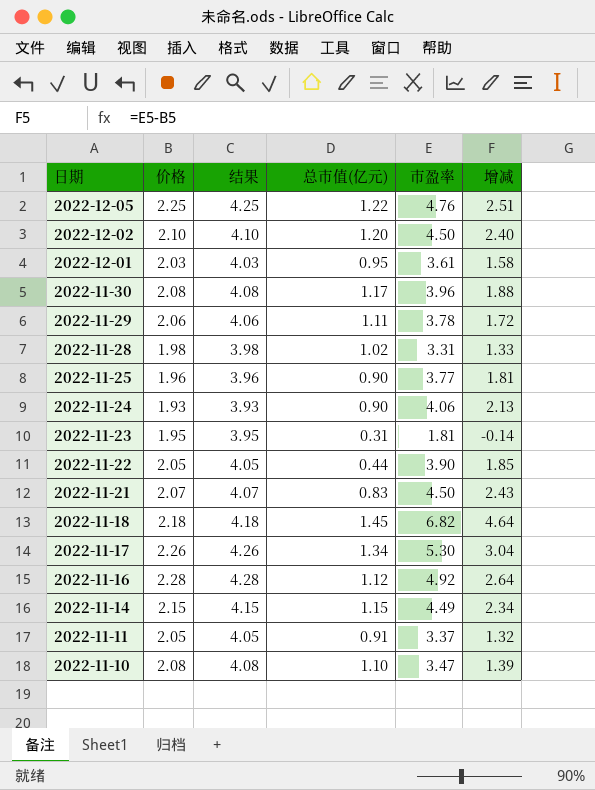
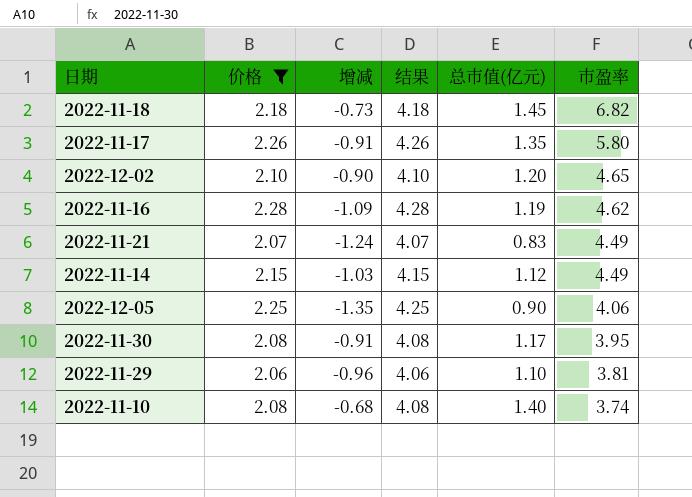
filter: none -> 价格 >= 2.06
row order: 日期 descending -> 市盈率 descending
column 增减 | formula: [市盈率] - [价格] -> [总市值(亿元)] - [价格]
column 增减 | position: 6 -> 3
2022-11-17 | 总市值(亿元): 1.34 -> 1.35
2022-11-17 | 市盈率: 5.30 -> 5.80
2022-12-02 | 市盈率: 4.50 -> 4.65
2022-11-16 | 总市值(亿元): 1.12 -> 1.19
2022-11-16 | 市盈率: 4.92 -> 4.62
2022-11-21 | 市盈率: 4.50 -> 4.49
2022-11-14 | 总市值(亿元): 1.15 -> 1.12
2022-12-05 | 总市值(亿元): 1.22 -> 0.90
2022-12-05 | 市盈率: 4.76 -> 4.06
2022-11-30 | 市盈率: 3.96 -> 3.95
2022-11-29 | 总市值(亿元): 1.11 -> 1.10
2022-11-29 | 市盈率: 3.78 -> 3.81
2022-11-10 | 总市值(亿元): 1.10 -> 1.40
2022-11-10 | 市盈率: 3.47 -> 3.74

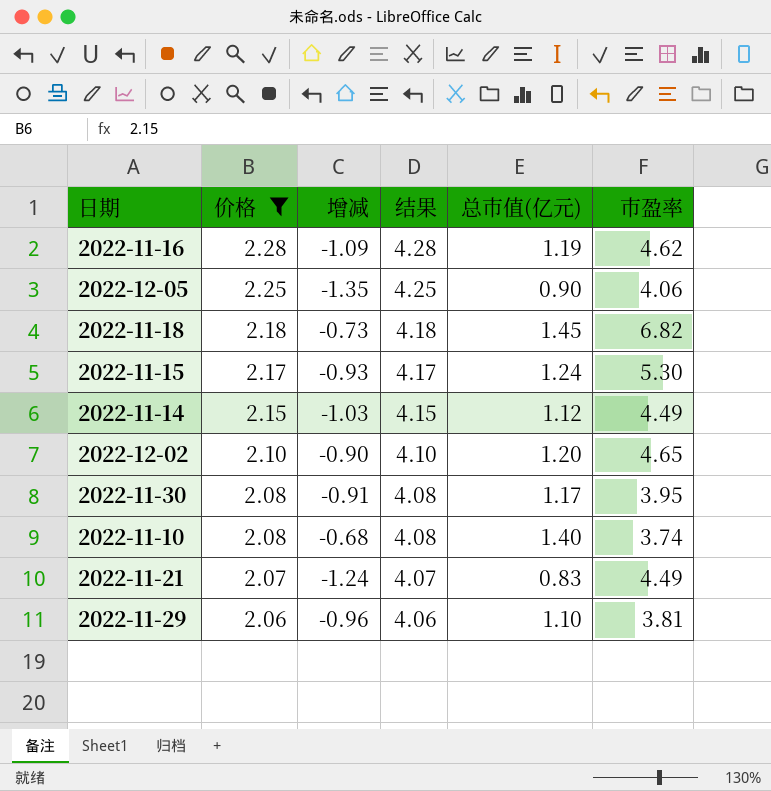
row order: 市盈率 descending -> 价格 descending
row 2022-11-17: 2.26 | -0.91 | 4.26 | 1.35 | 5.80 -> none
row 2022-11-15: none -> 2.17 | -0.93 | 4.17 | 1.24 | 5.30

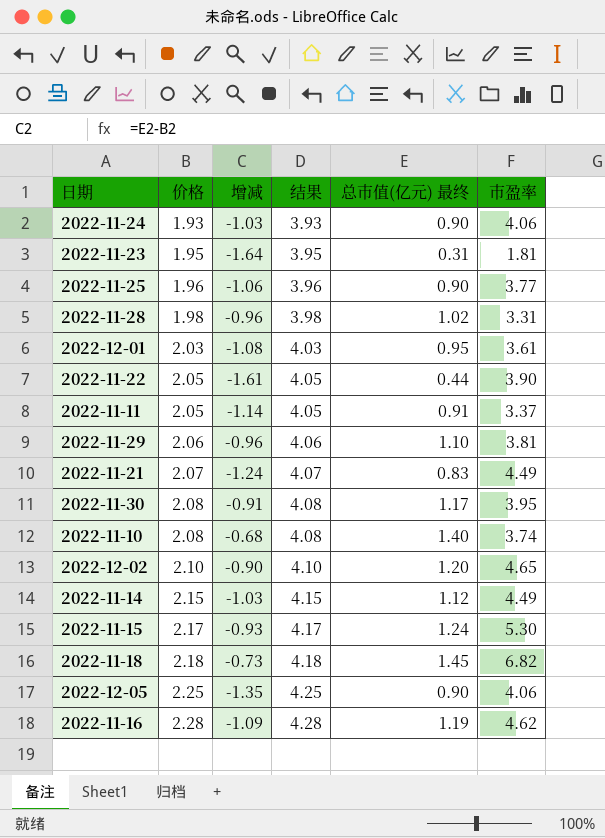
filter: 价格 >= 2.06 -> none
row order: 价格 descending -> 价格 ascending
column name: 总市值(亿元) -> 总市值(亿元) 最终

